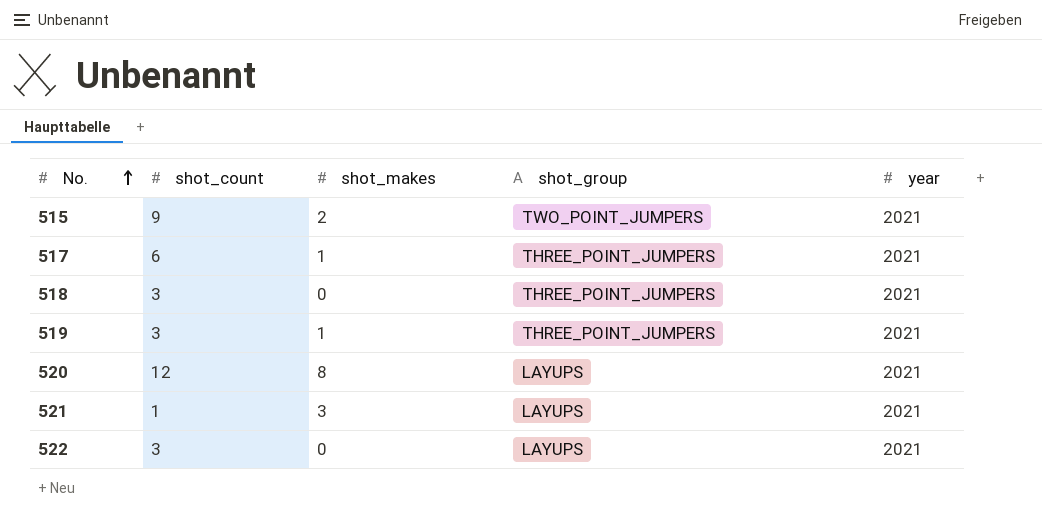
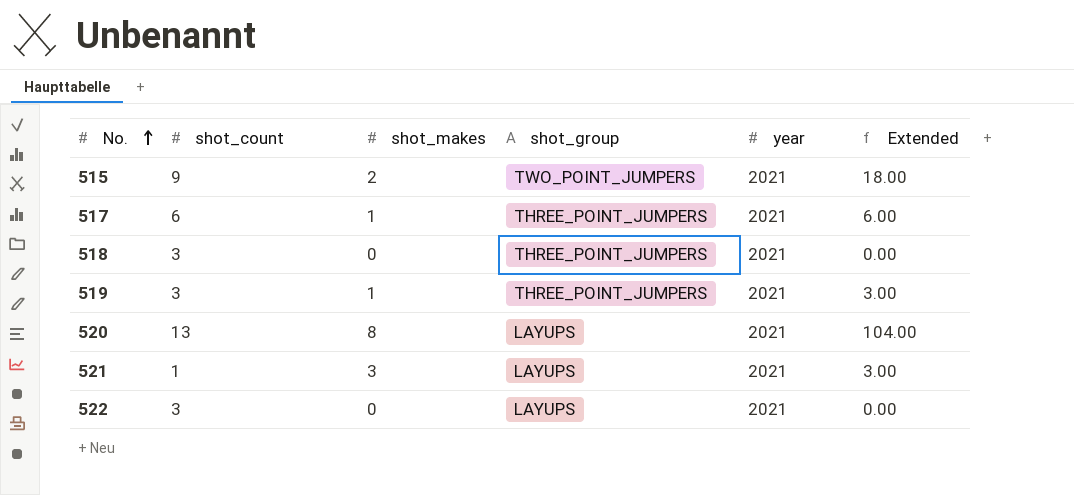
column Extended | formula: none -> [shot_count] * [shot_makes]
520 | shot_count: 12 -> 13

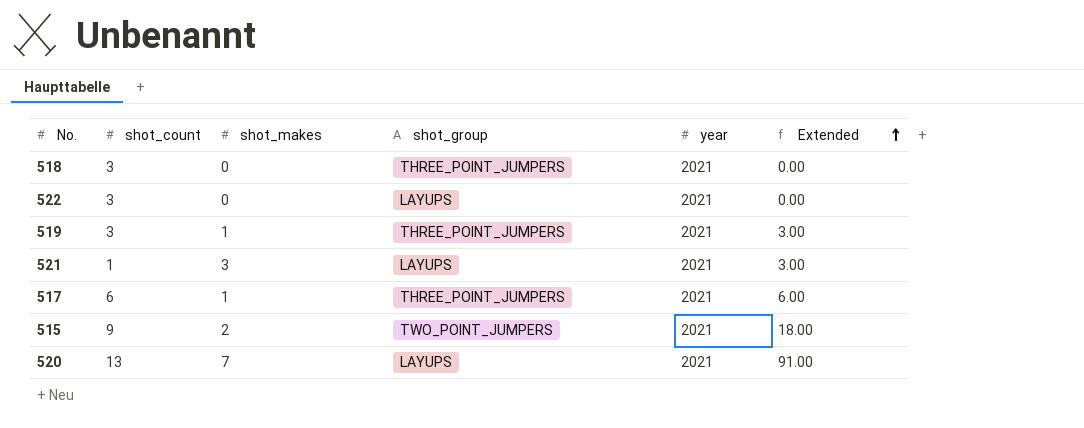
row order: No. ascending -> Extended ascending
520 | shot_makes: 8 -> 7
520 | Extended: 104.00 -> 91.00

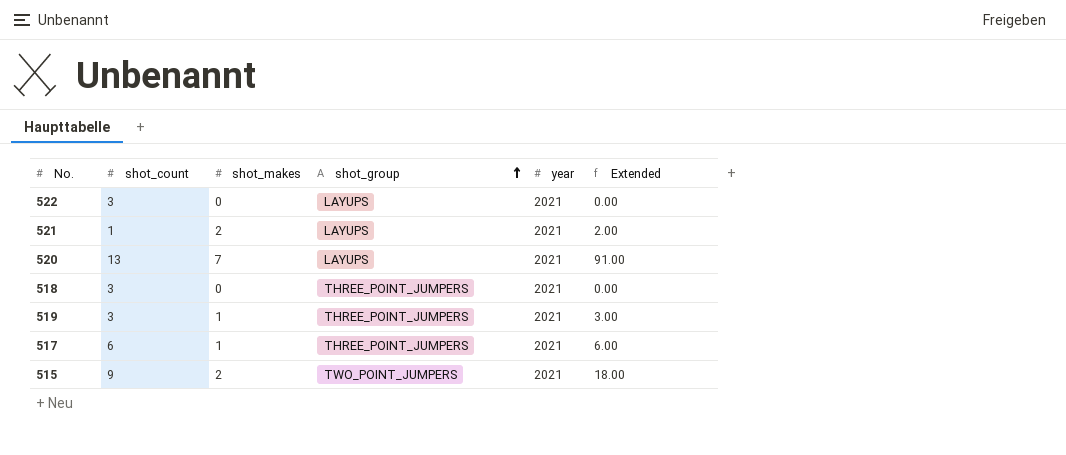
row order: Extended ascending -> shot_group ascending
521 | shot_makes: 3 -> 2
521 | Extended: 3.00 -> 2.00

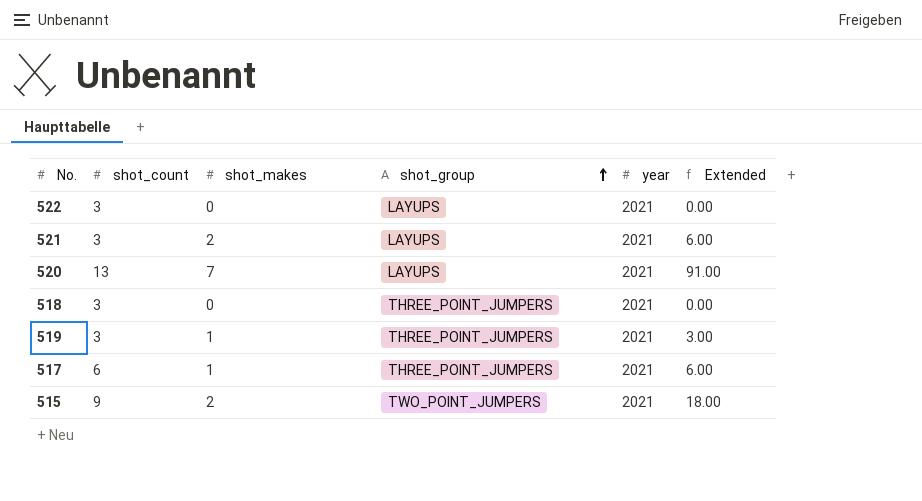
521 | shot_count: 1 -> 3
521 | Extended: 2.00 -> 6.00

